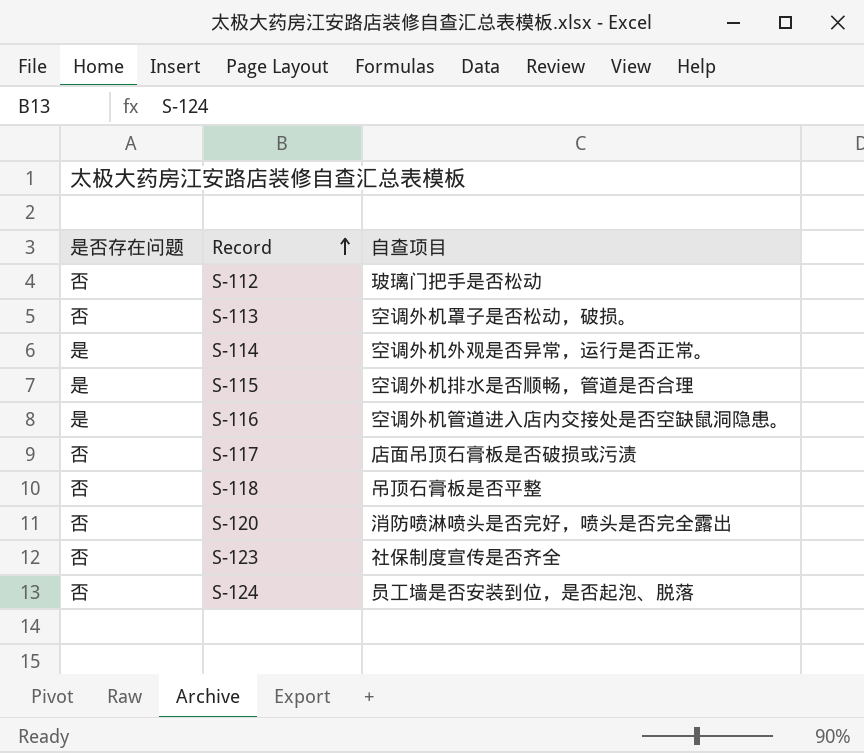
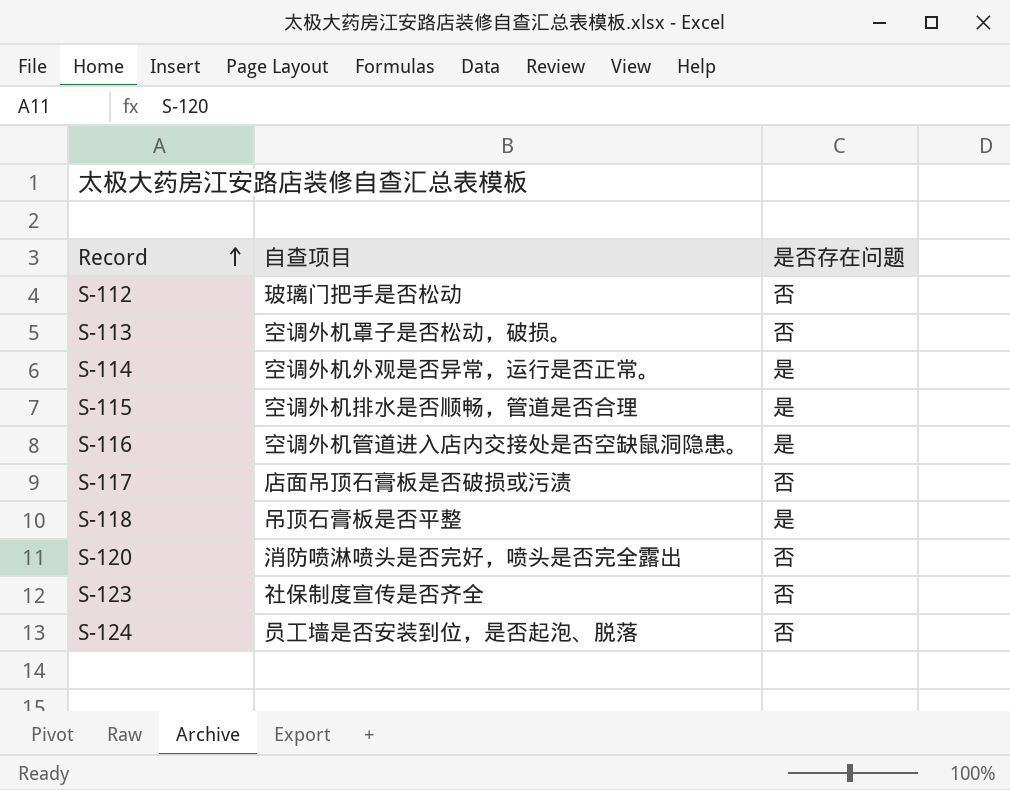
column 是否存在问题 | position: 1 -> 3
S-118 | 是否存在问题: 否 -> 是

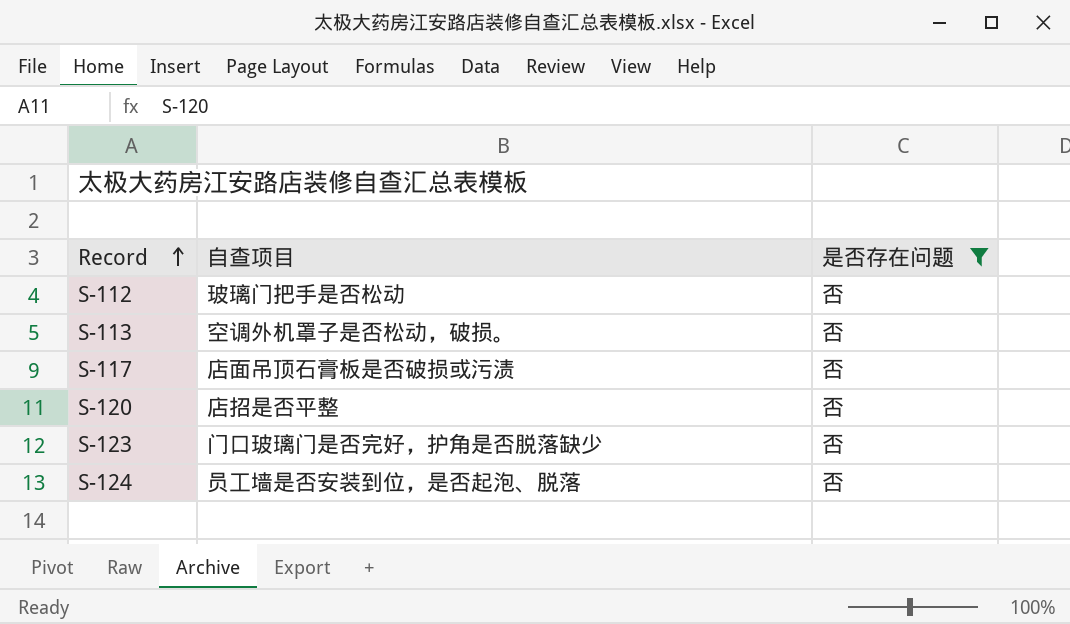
filter: none -> 是否存在问题 = 否
S-120 | 自查项目: 消防喷淋喷头是否完好，喷头是否完全露出 -> 店招是否平整
S-123 | 自查项目: 社保制度宣传是否齐全 -> 门口玻璃门是否完好，护角是否脱落缺少

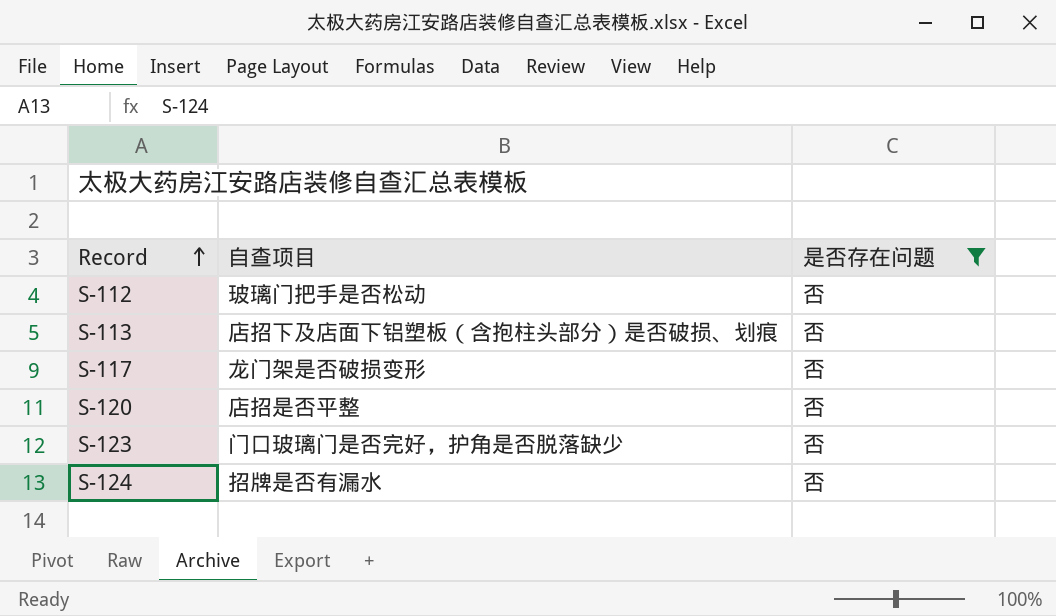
S-113 | 自查项目: 空调外机罩子是否松动，破损。 -> 店招下及店面下铝塑板（含抱柱头部分）是否破损、划痕
S-117 | 自查项目: 店面吊顶石膏板是否破损或污渍 -> 龙门架是否破损变形
S-124 | 自查项目: 员工墙是否安装到位，是否起泡、脱落 -> 招牌是否有漏水

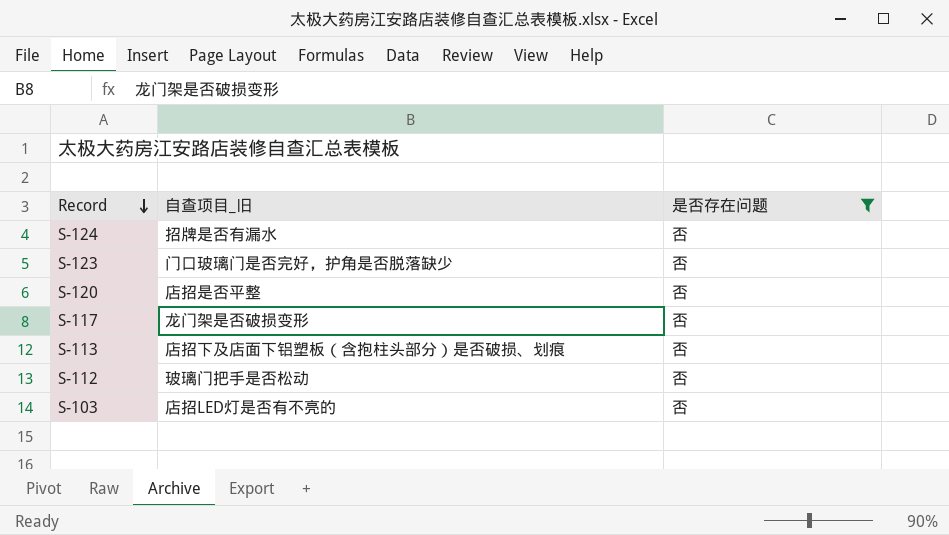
row order: Record ascending -> Record descending
column name: 自查项目 -> 自查项目_旧
row S-103: none -> 店招LED灯是否有不亮的 | 否

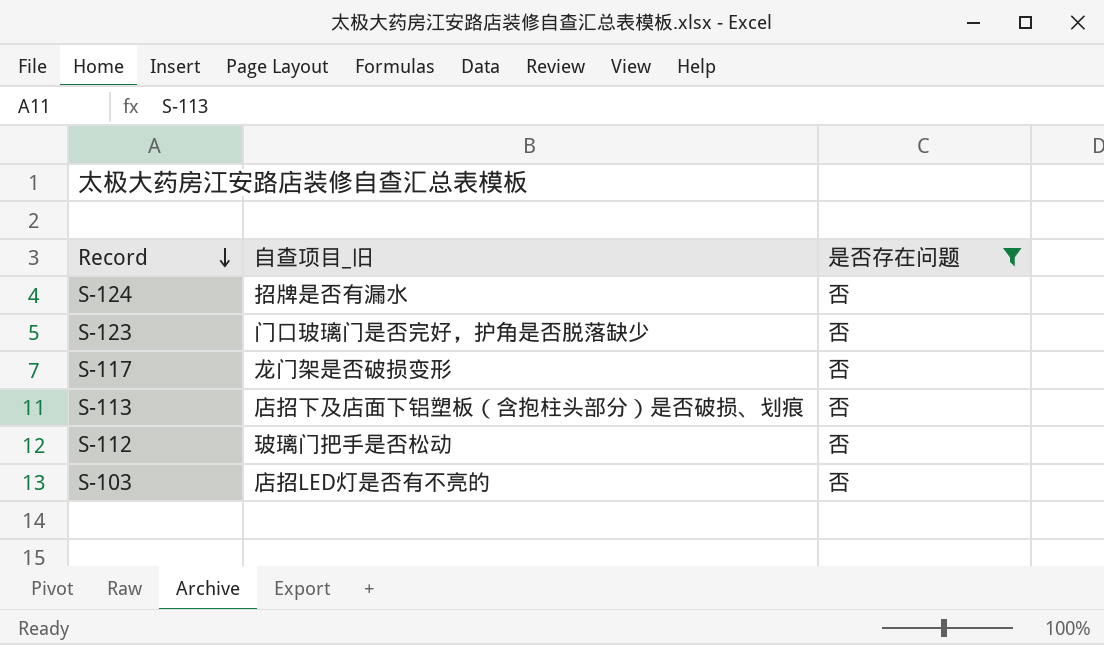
row S-120: 店招是否平整 | 否 -> none

